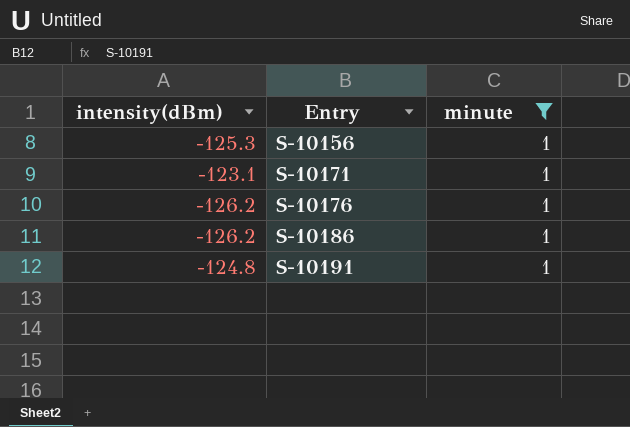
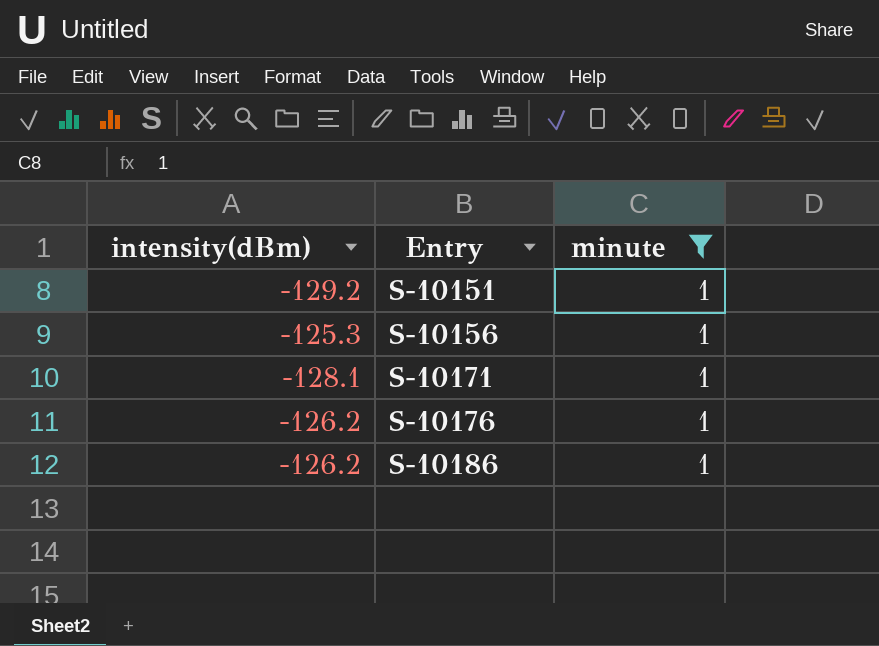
row S-10191: -124.8 | 1 -> none
row S-10151: none -> -129.2 | 1
S-10171 | intensity(dBm): -123.1 -> -128.1

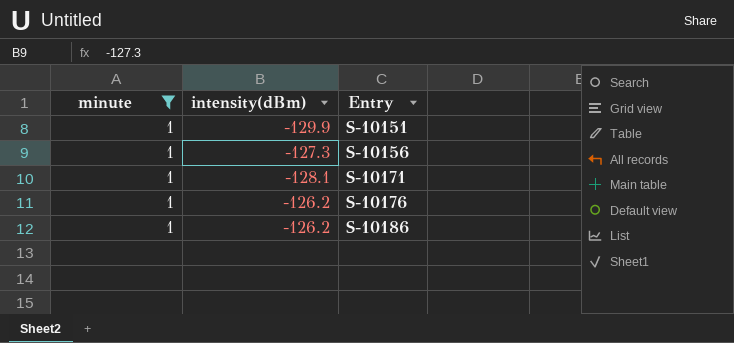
column minute | position: 3 -> 1
S-10151 | intensity(dBm): -129.2 -> -129.9
S-10156 | intensity(dBm): -125.3 -> -127.3

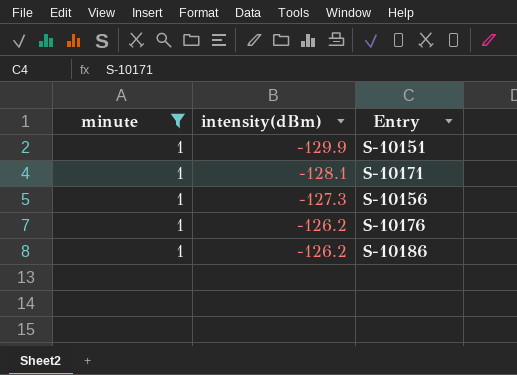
row order: Entry ascending -> intensity(dBm) ascending

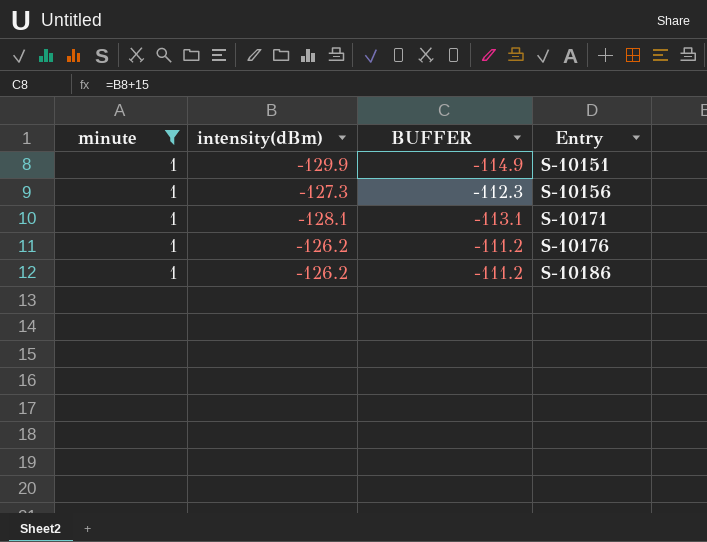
row order: intensity(dBm) ascending -> Entry ascending
column BUFFER | formula: none -> [intensity(dBm)] + 15

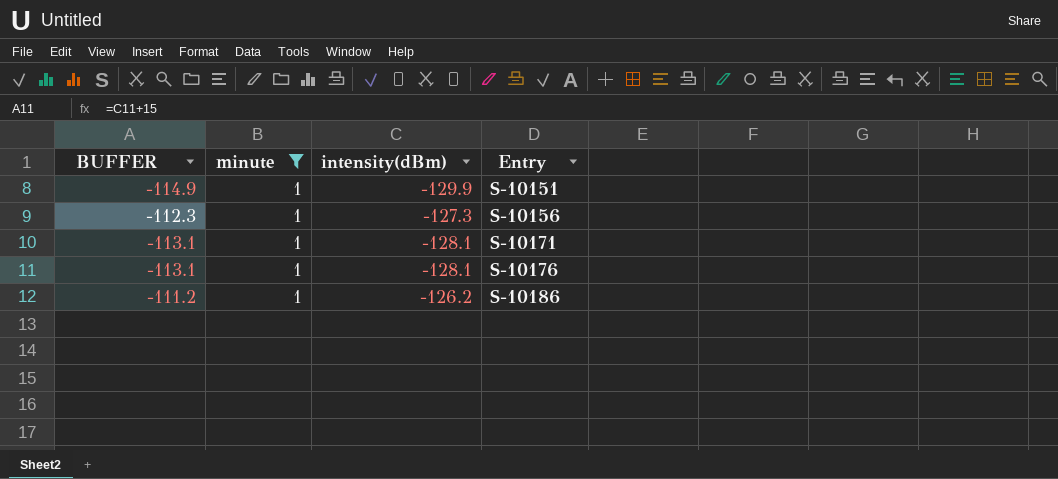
column BUFFER | position: 3 -> 1
S-10176 | BUFFER: -111.2 -> -113.1
S-10176 | intensity(dBm): -126.2 -> -128.1

